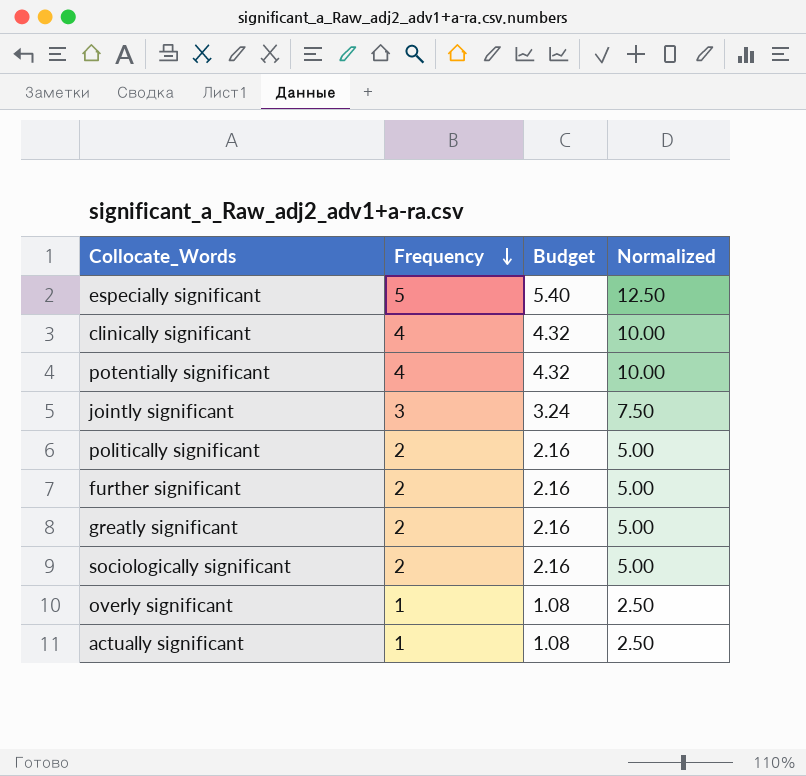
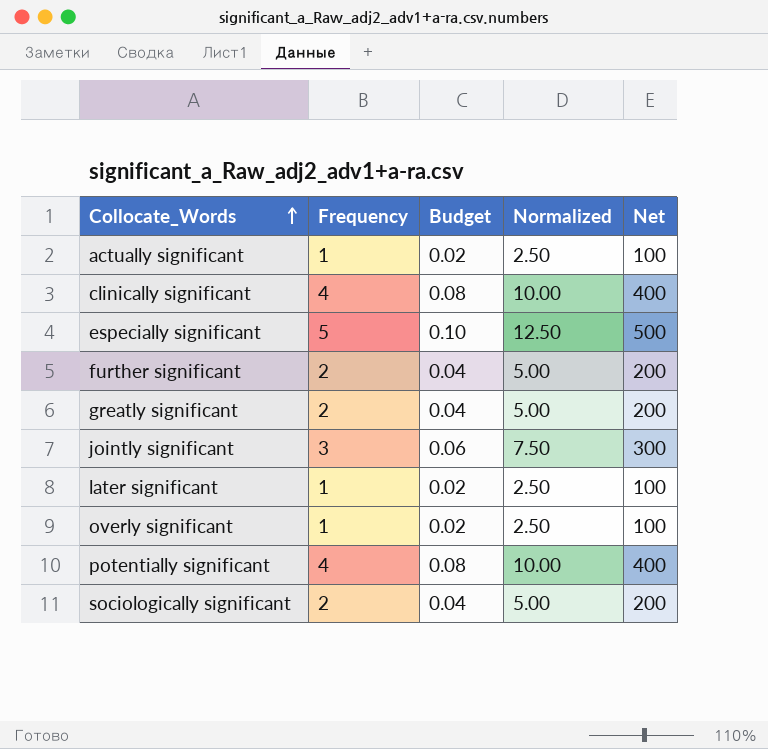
row order: Frequency descending -> Collocate_Words ascending
column Budget | formula: [Frequency] * 1.08 -> [Frequency] * 0.02
column Net | formula: none -> [Frequency] * 100
row politically significant: 2 | 2.16 | 5.00 -> none
row later significant: none -> 1 | 0.02 | 2.50 | 100

